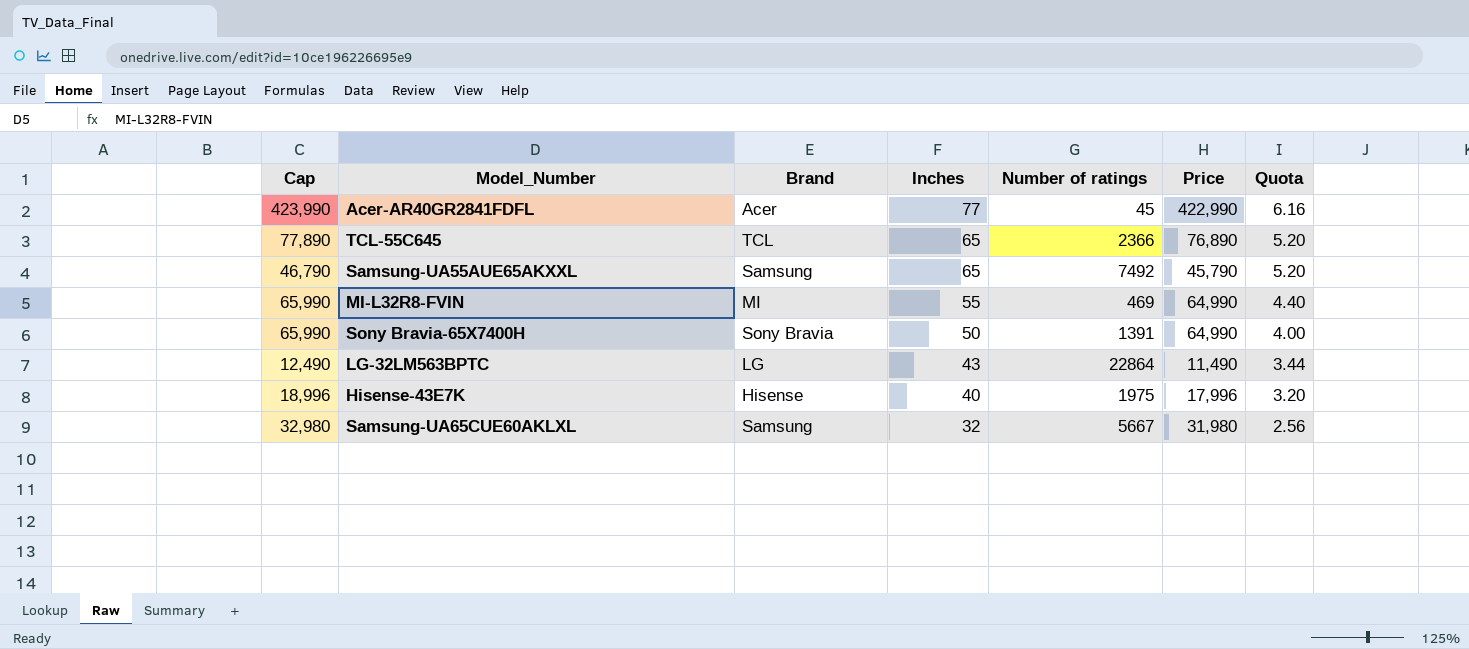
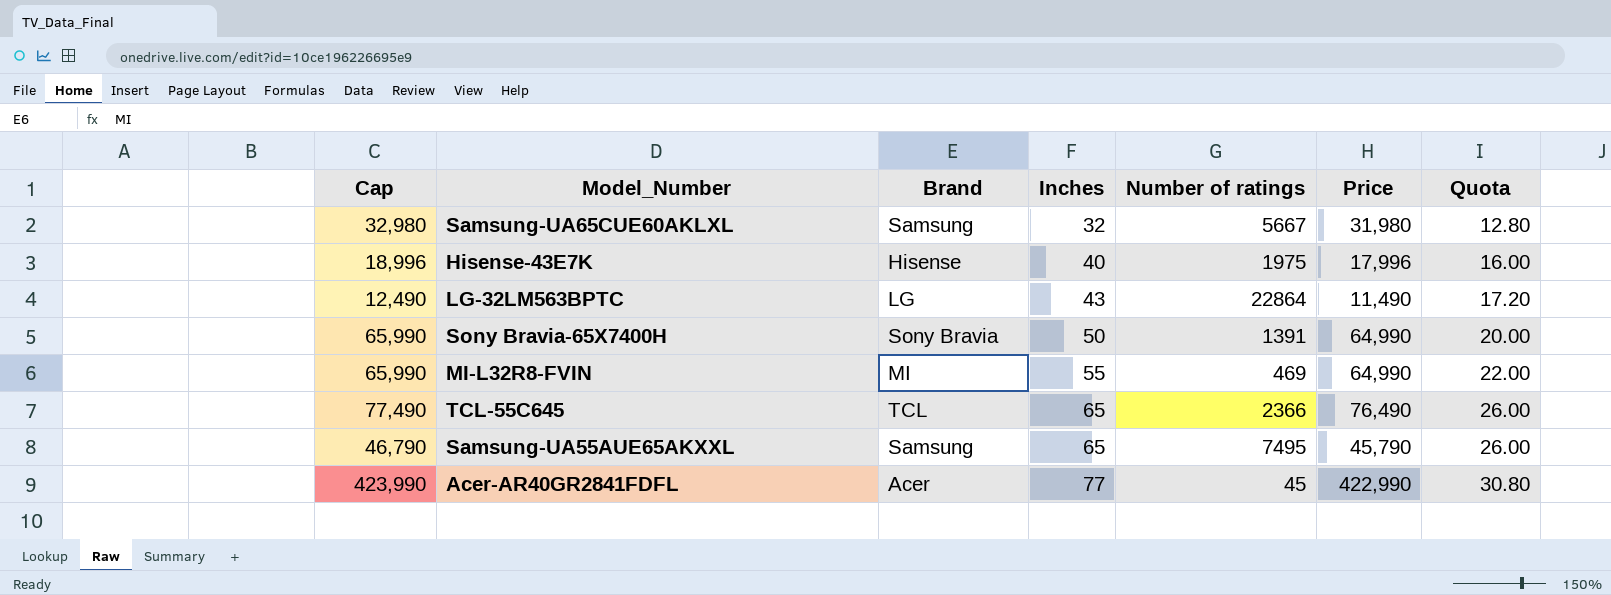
row order: Inches descending -> Inches ascending
column Quota | formula: [Inches] * 0.08 -> [Inches] * 0.4
TCL-55C645 | Cap: 77,890 -> 77,490
TCL-55C645 | Price: 76,890 -> 76,490
Samsung-UA55AUE65AKXXL | Number of ratings: 7492 -> 7495

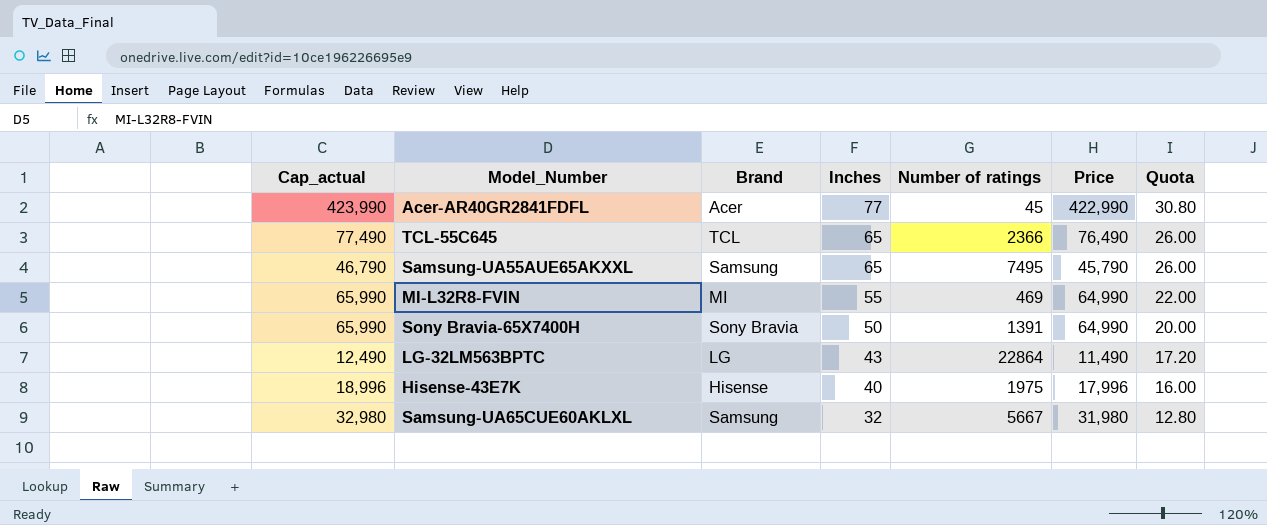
row order: Inches ascending -> Inches descending
column name: Cap -> Cap_actual

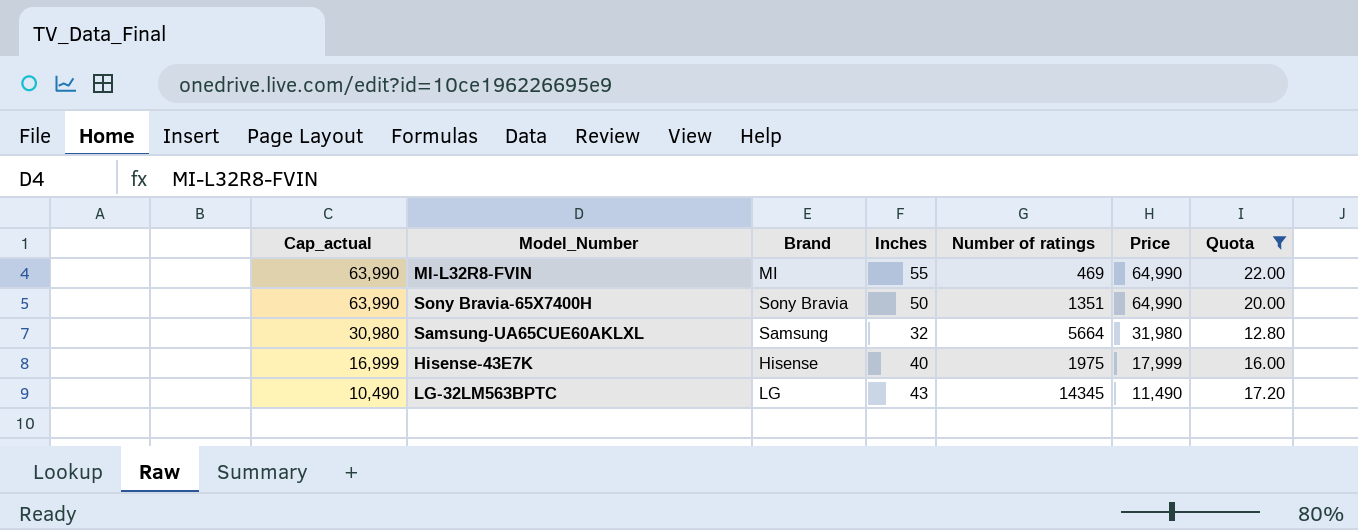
filter: none -> Quota <= 22.00
row order: Inches descending -> Cap_actual descending
column Cap_actual | formula: [Price] + 1000 -> [Price] - 1000
Sony Bravia-65X7400H | Number of ratings: 1391 -> 1351
Samsung-UA65CUE60AKLXL | Number of ratings: 5667 -> 5664
Hisense-43E7K | Price: 17,996 -> 17,999
LG-32LM563BPTC | Number of ratings: 22864 -> 14345

